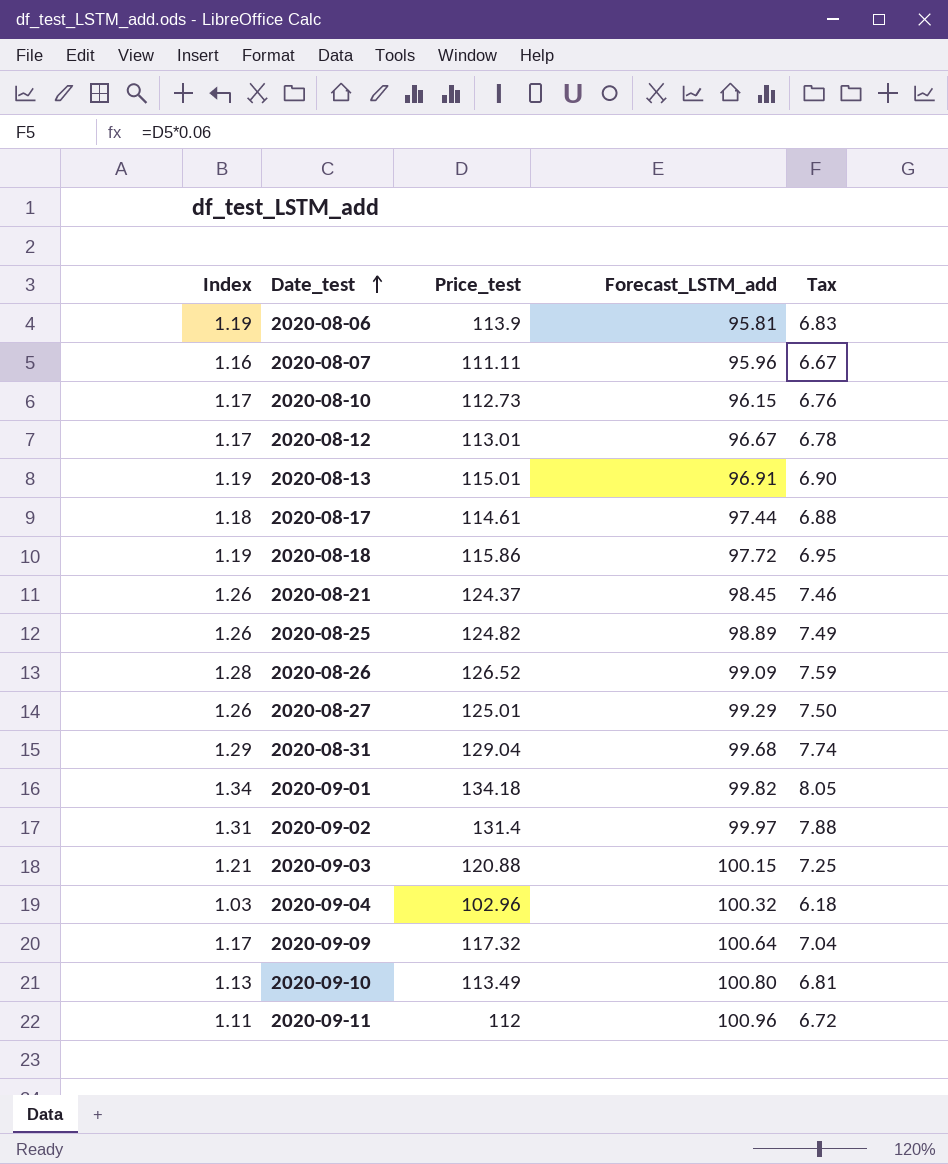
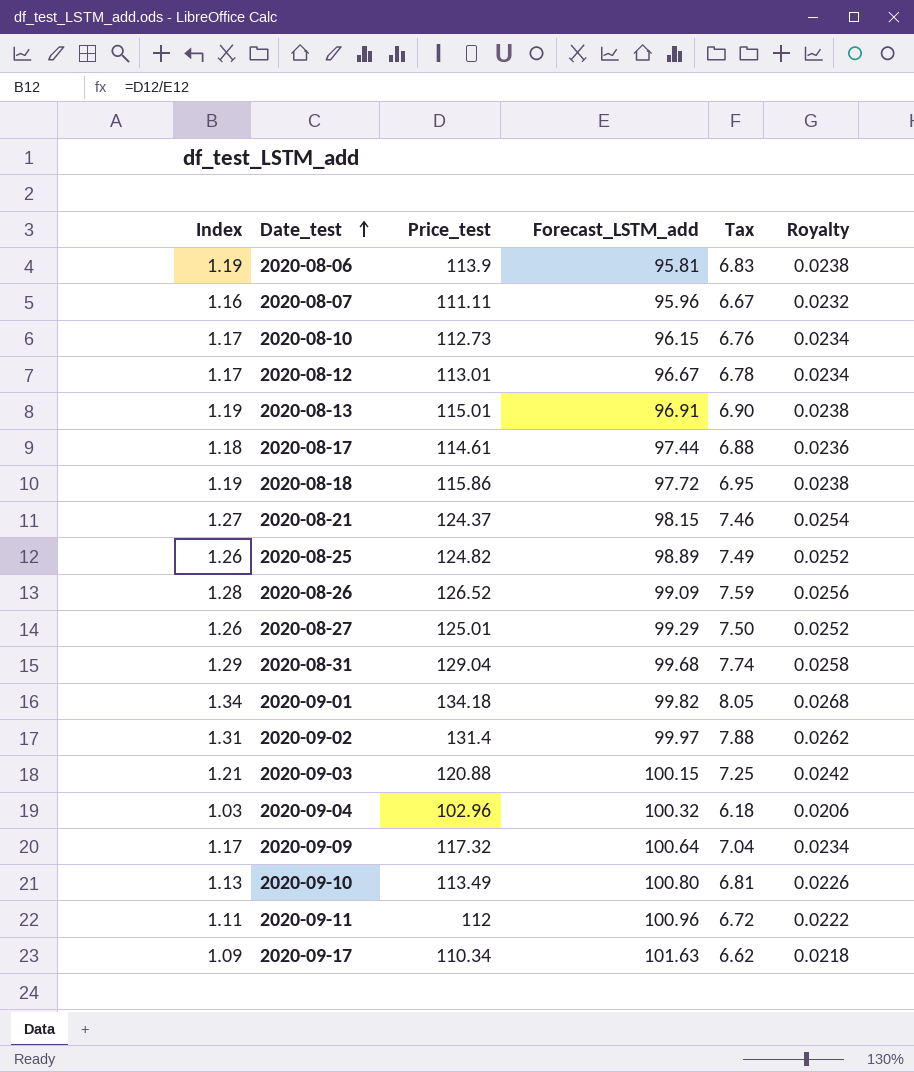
column Royalty | formula: none -> [Index] * 0.02
2020-08-21 | Index: 1.26 -> 1.27
2020-08-21 | Forecast_LSTM_add: 98.45 -> 98.15
row 2020-09-17: none -> 1.09 | 110.34 | 101.63 | 6.62 | 0.0218

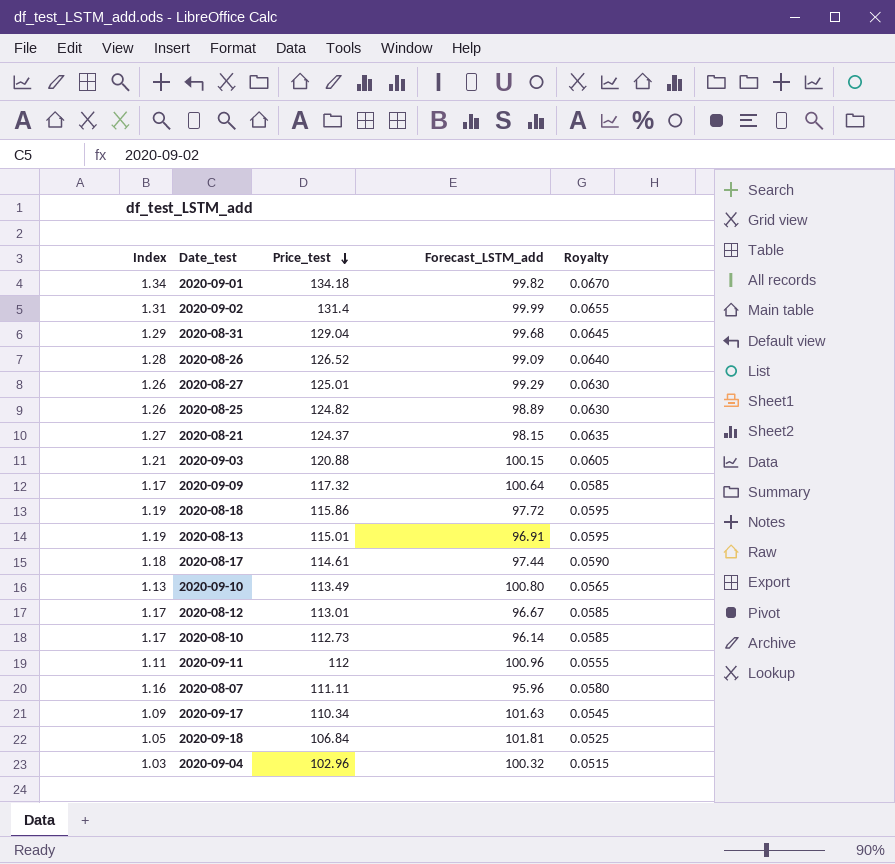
row order: Date_test ascending -> Price_test descending
column Tax | formula: [Price_test] * 0.06 -> none
column Royalty | formula: [Index] * 0.02 -> [Index] * 0.05
row 2020-08-06: 1.19 | 113.9 | 95.81 | 6.83 | 0.0238 -> none
2020-09-02 | Forecast_LSTM_add: 99.97 -> 99.99
2020-08-10 | Forecast_LSTM_add: 96.15 -> 96.14
row 2020-09-18: none -> 1.05 | 106.84 | 101.81 | 0.0525

